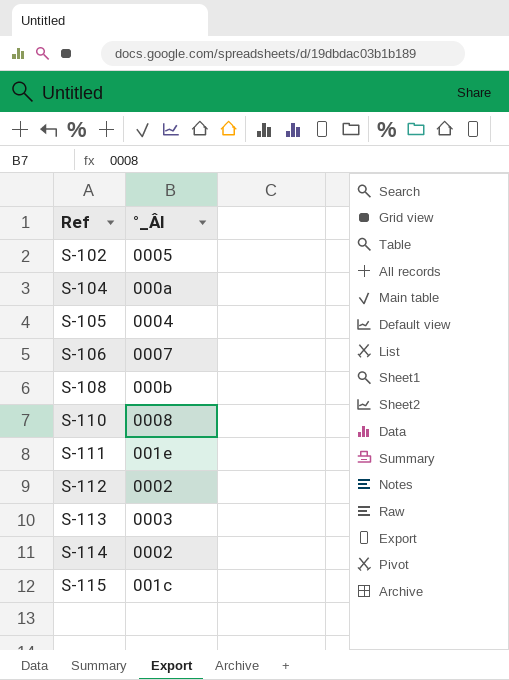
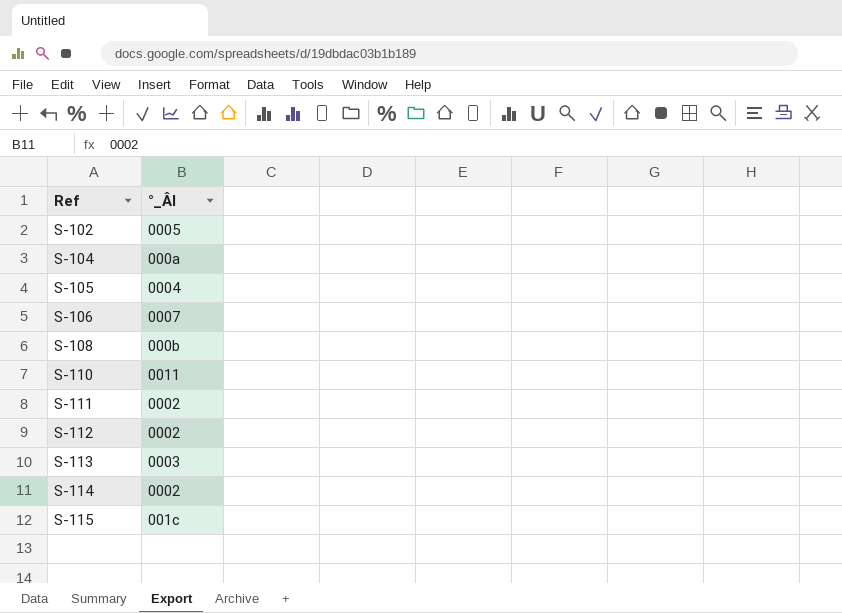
S-110 | °_ÂI: 0008 -> 0011
S-111 | °_ÂI: 001e -> 0002

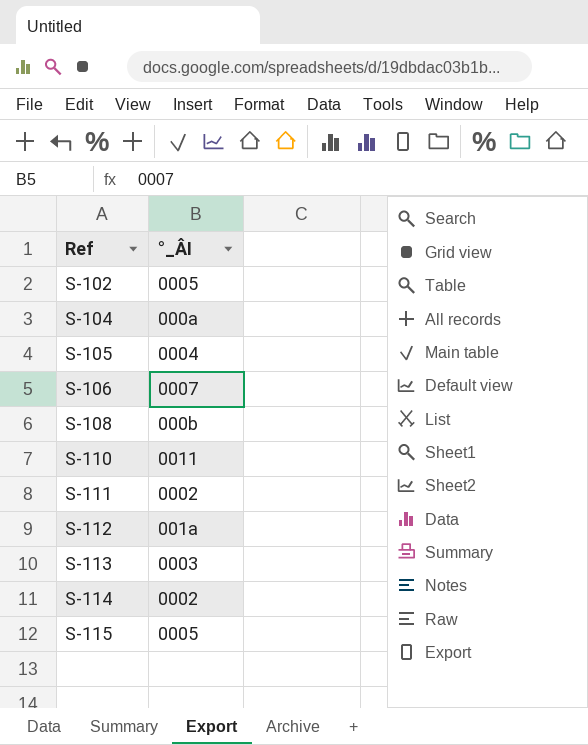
S-112 | °_ÂI: 0002 -> 001a
S-115 | °_ÂI: 001c -> 0005

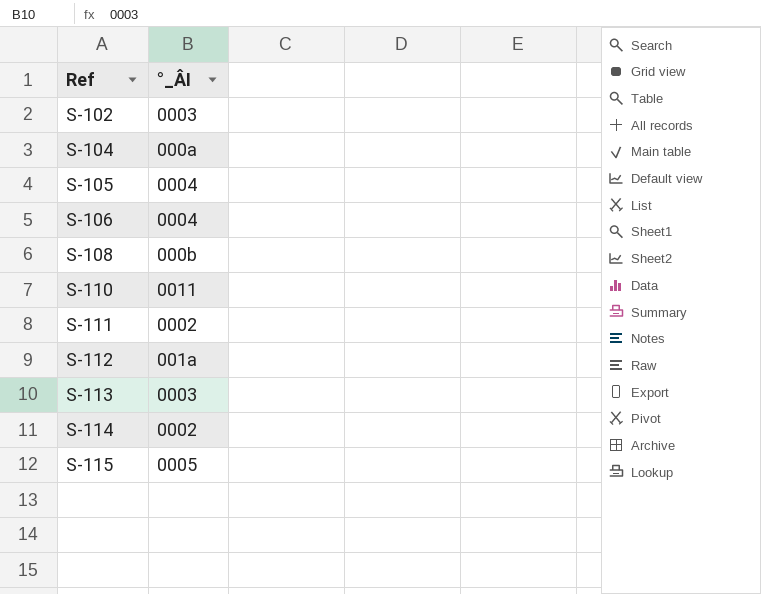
S-102 | °_ÂI: 0005 -> 0003
S-106 | °_ÂI: 0007 -> 0004

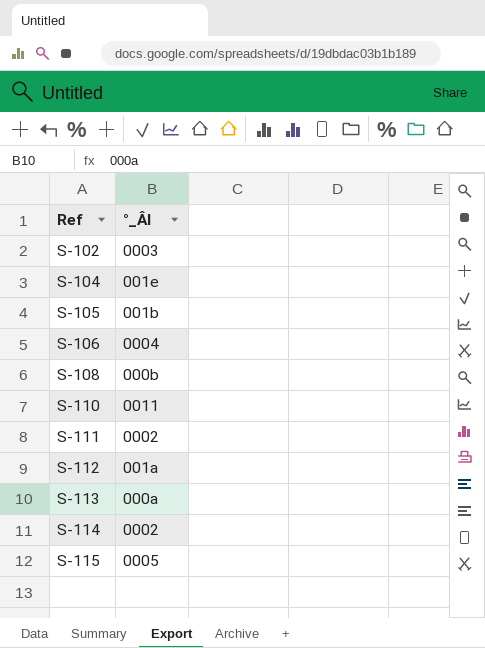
S-104 | °_ÂI: 000a -> 001e
S-105 | °_ÂI: 0004 -> 001b
S-113 | °_ÂI: 0003 -> 000a

